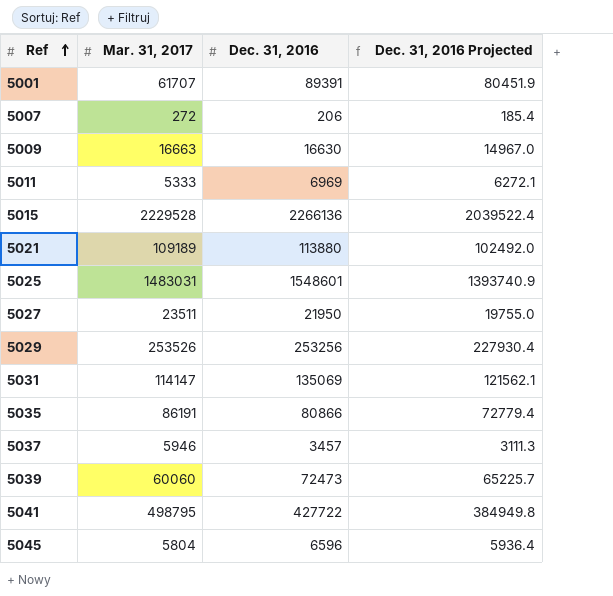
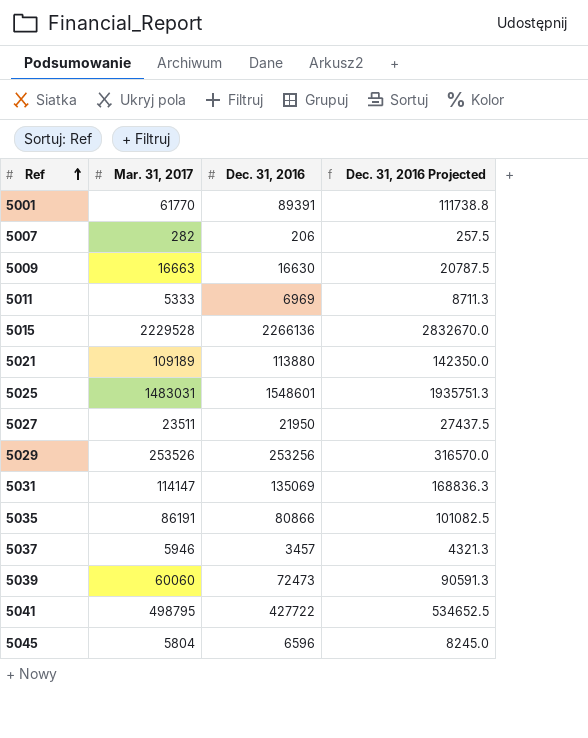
column Dec. 31, 2016 Projected | formula: [Dec. 31, 2016] * 0.9 -> [Dec. 31, 2016] * 1.25
5001 | Mar. 31, 2017: 61707 -> 61770
5007 | Mar. 31, 2017: 272 -> 282

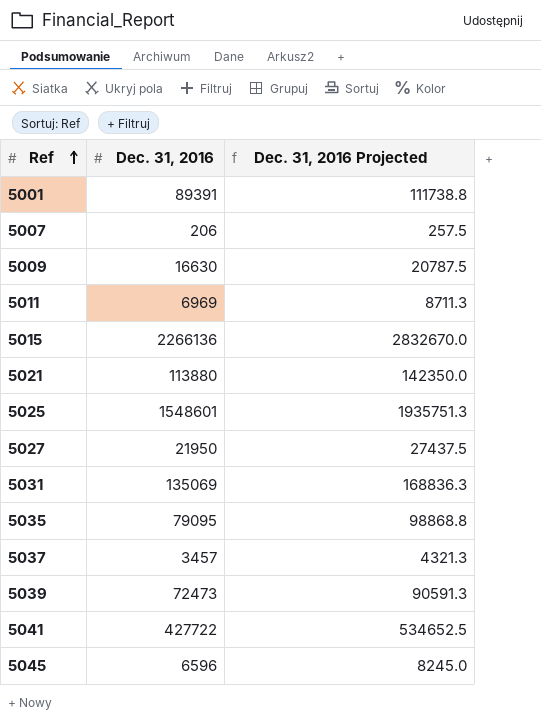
column Mar. 31, 2017 | position: 2 -> none
row 5029: 253526 | 253256 | 316570.0 -> none
5035 | Dec. 31, 2016: 80866 -> 79095
5035 | Dec. 31, 2016 Projected: 101082.5 -> 98868.8

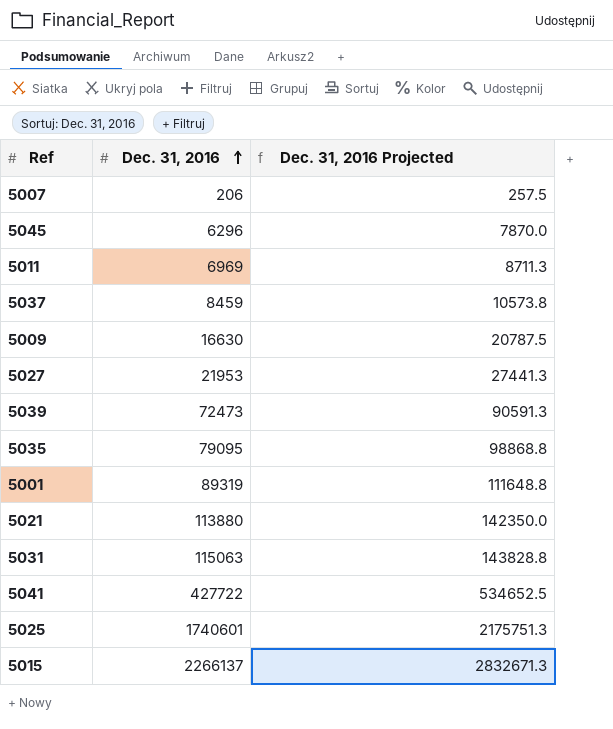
row order: Ref ascending -> Dec. 31, 2016 ascending
5045 | Dec. 31, 2016: 6596 -> 6296
5045 | Dec. 31, 2016 Projected: 8245.0 -> 7870.0
5037 | Dec. 31, 2016: 3457 -> 8459
5037 | Dec. 31, 2016 Projected: 4321.3 -> 10573.8
5027 | Dec. 31, 2016: 21950 -> 21953
5027 | Dec. 31, 2016 Projected: 27437.5 -> 27441.3
5001 | Dec. 31, 2016: 89391 -> 89319
5001 | Dec. 31, 2016 Projected: 111738.8 -> 111648.8
5031 | Dec. 31, 2016: 135069 -> 115063
5031 | Dec. 31, 2016 Projected: 168836.3 -> 143828.8
5025 | Dec. 31, 2016: 1548601 -> 1740601
5025 | Dec. 31, 2016 Projected: 1935751.3 -> 2175751.3
5015 | Dec. 31, 2016: 2266136 -> 2266137
5015 | Dec. 31, 2016 Projected: 2832670.0 -> 2832671.3

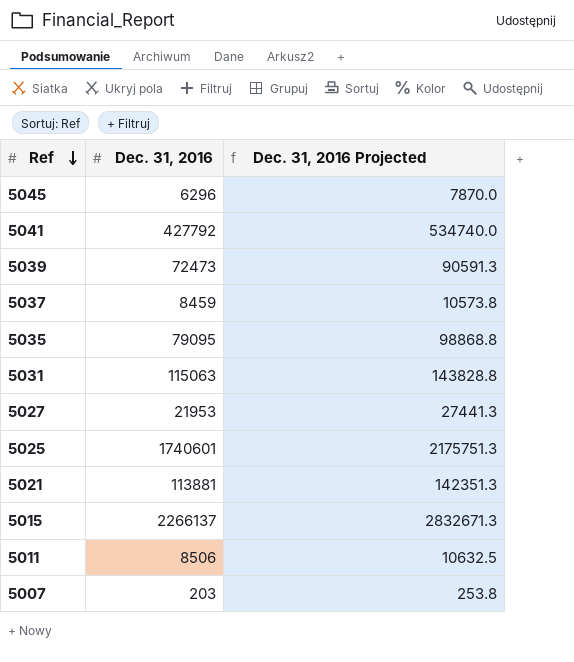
row order: Dec. 31, 2016 ascending -> Ref descending
row 5009: 16630 | 20787.5 -> none
row 5001: 89319 | 111648.8 -> none
5041 | Dec. 31, 2016: 427722 -> 427792
5041 | Dec. 31, 2016 Projected: 534652.5 -> 534740.0
5021 | Dec. 31, 2016: 113880 -> 113881
5021 | Dec. 31, 2016 Projected: 142350.0 -> 142351.3
5011 | Dec. 31, 2016: 6969 -> 8506
5011 | Dec. 31, 2016 Projected: 8711.3 -> 10632.5
5007 | Dec. 31, 2016: 206 -> 203
5007 | Dec. 31, 2016 Projected: 257.5 -> 253.8

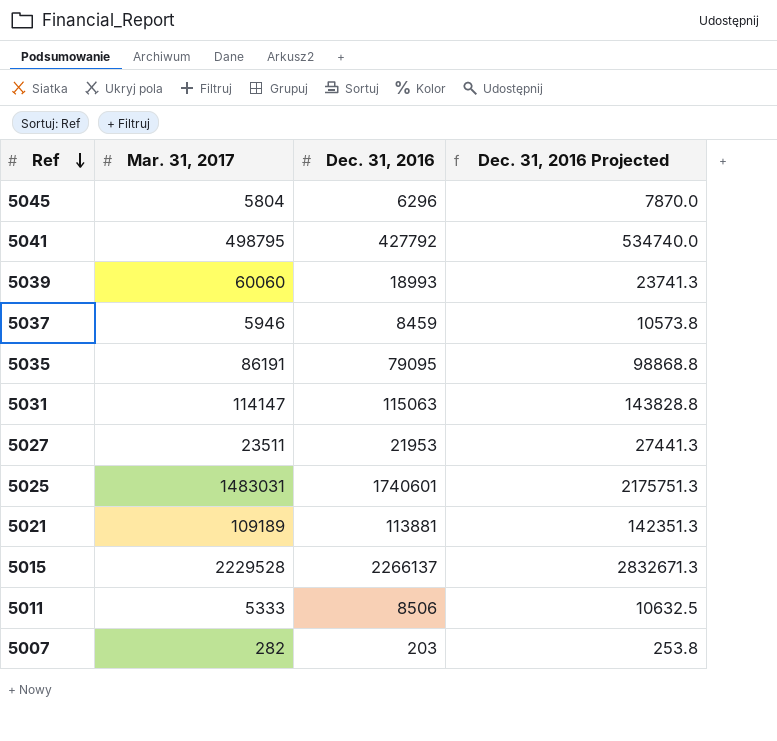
column Mar. 31, 2017 | position: none -> 2
5039 | Dec. 31, 2016: 72473 -> 18993
5039 | Dec. 31, 2016 Projected: 90591.3 -> 23741.3

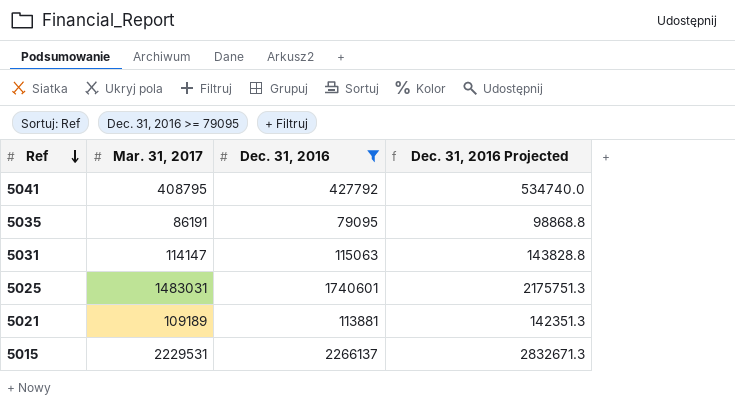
filter: none -> Dec. 31, 2016 >= 79095
5041 | Mar. 31, 2017: 498795 -> 408795
5015 | Mar. 31, 2017: 2229528 -> 2229531

